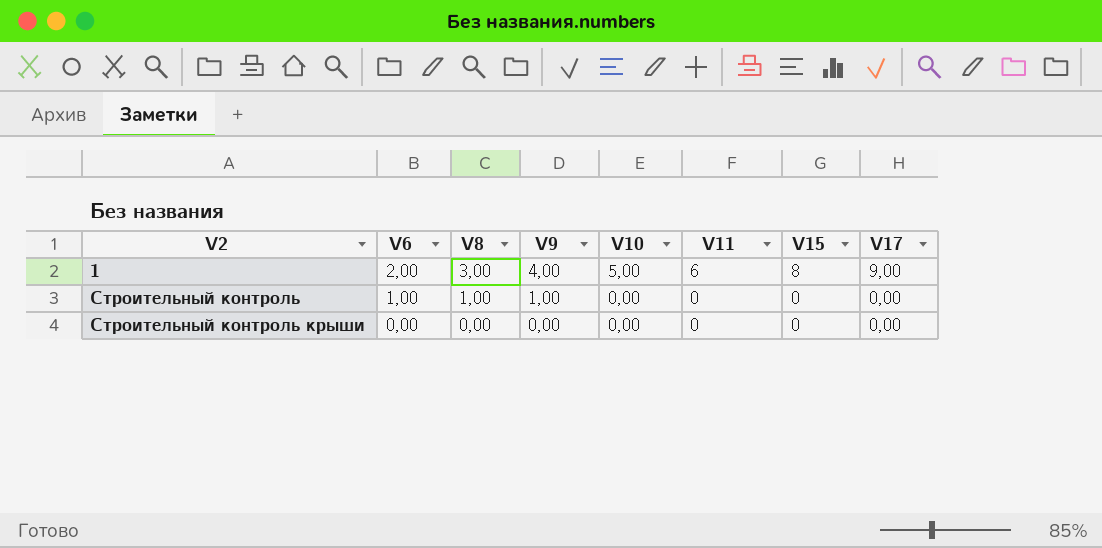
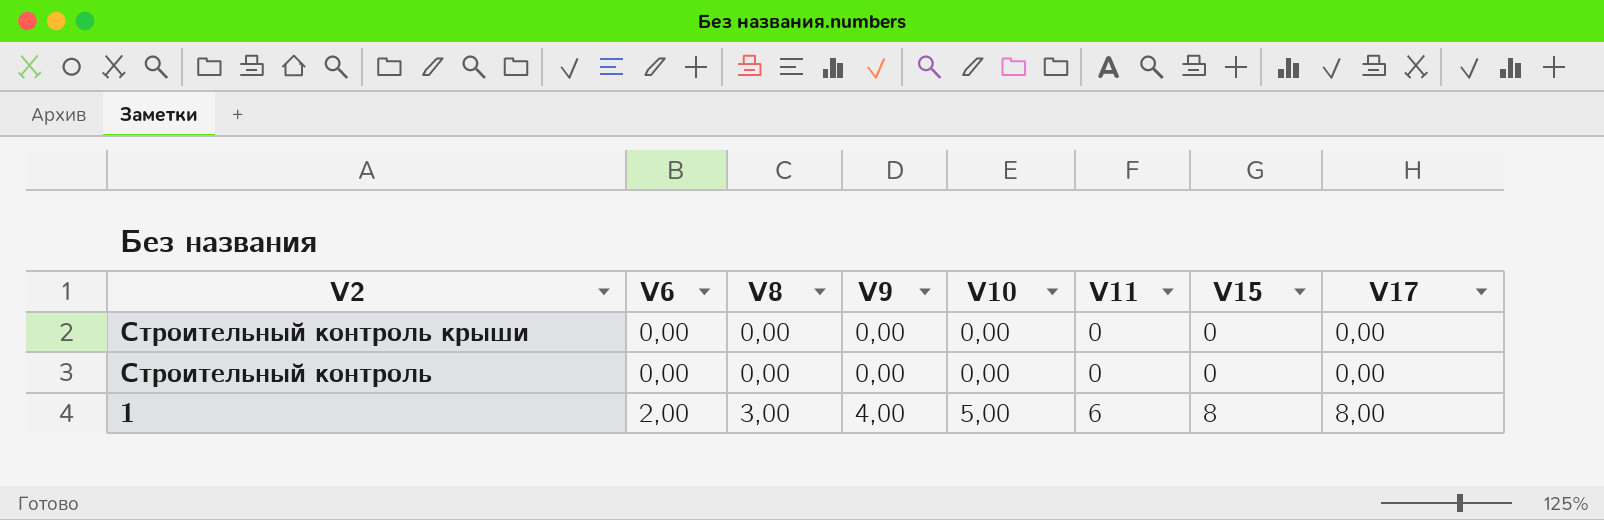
row order: V2 ascending -> V2 descending
Строительный контроль | V6: 1,00 -> 0,00
Строительный контроль | V8: 1,00 -> 0,00
Строительный контроль | V9: 1,00 -> 0,00
1 | V17: 9,00 -> 8,00

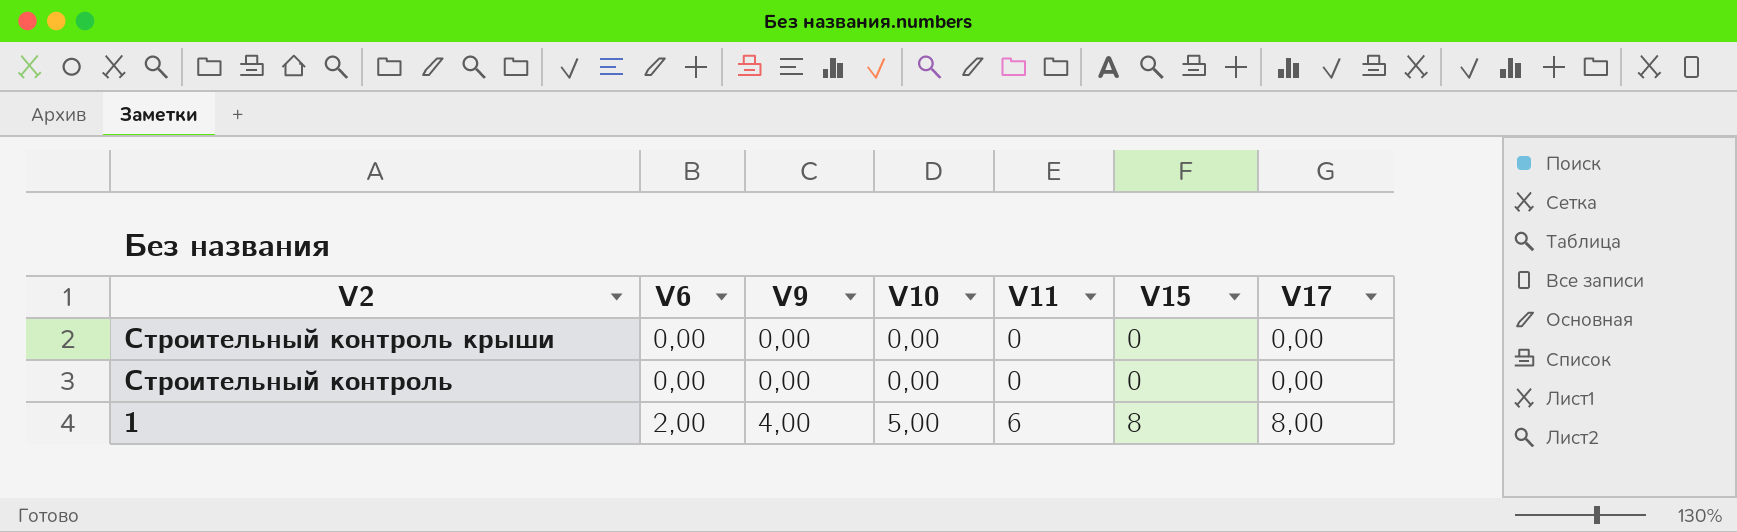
column V8 | position: 3 -> none

